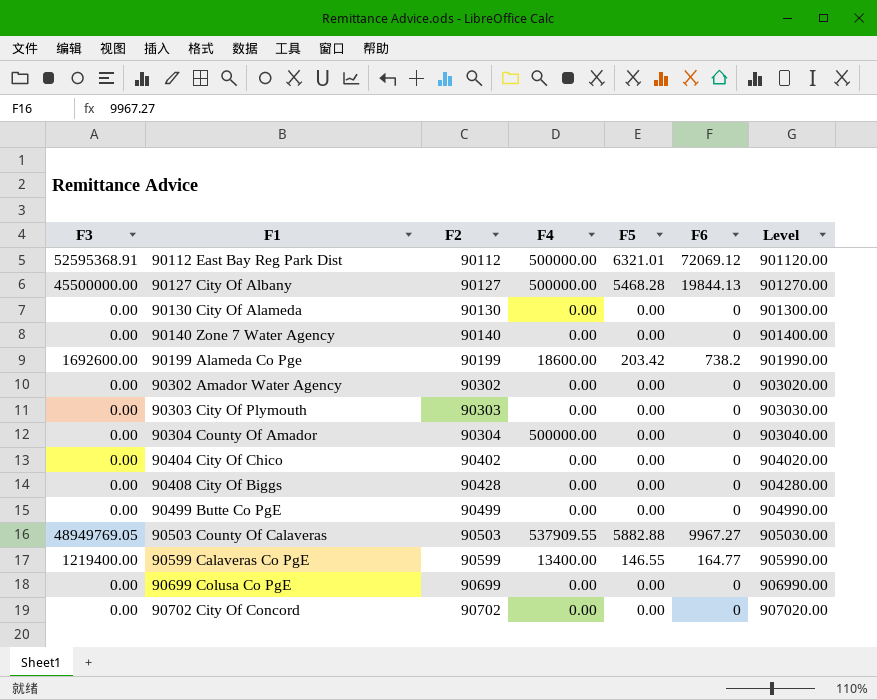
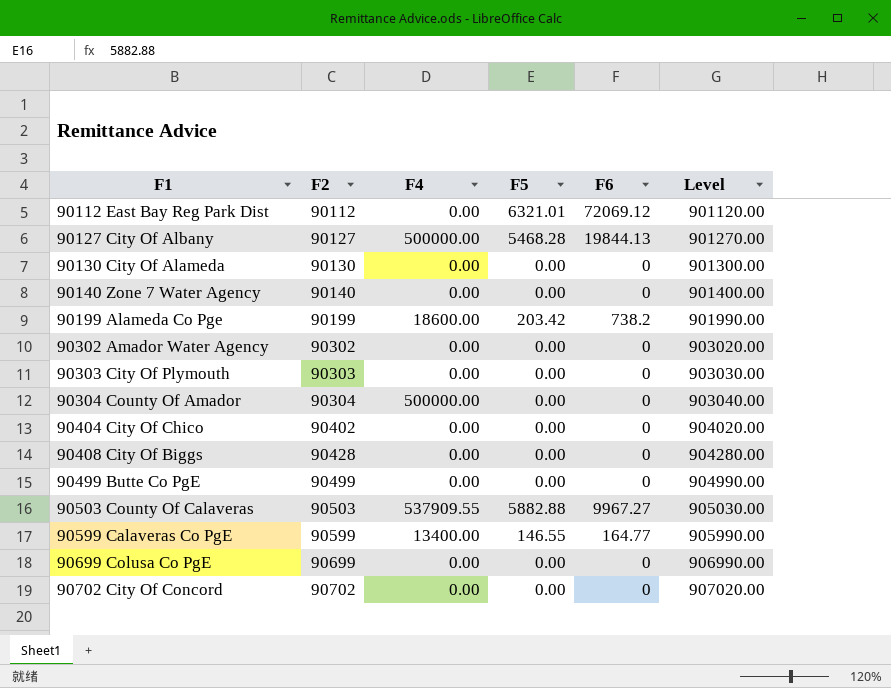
column F3 | position: 1 -> none
90112 East Bay Reg Park Dist | F4: 500000.00 -> 0.00

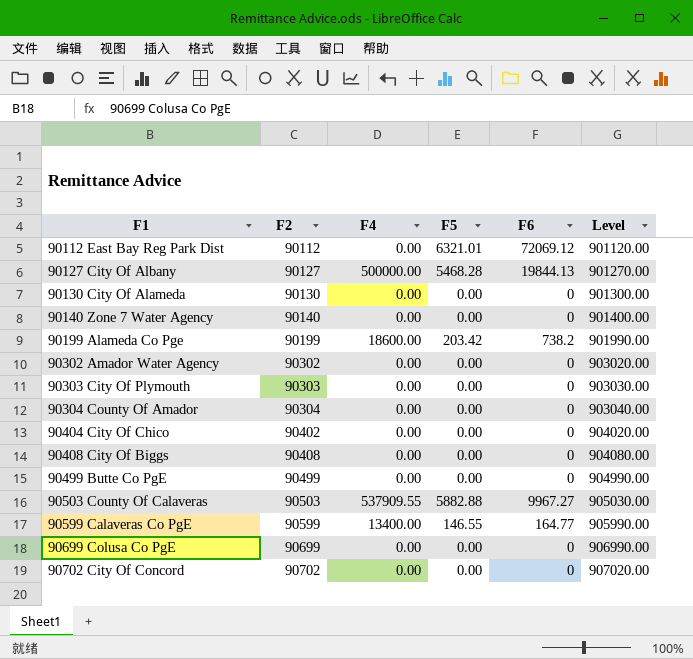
90304 County Of Amador | F4: 500000.00 -> 0.00
90408 City Of Biggs | F2: 90428 -> 90408
90408 City Of Biggs | Level: 904280.00 -> 904080.00

